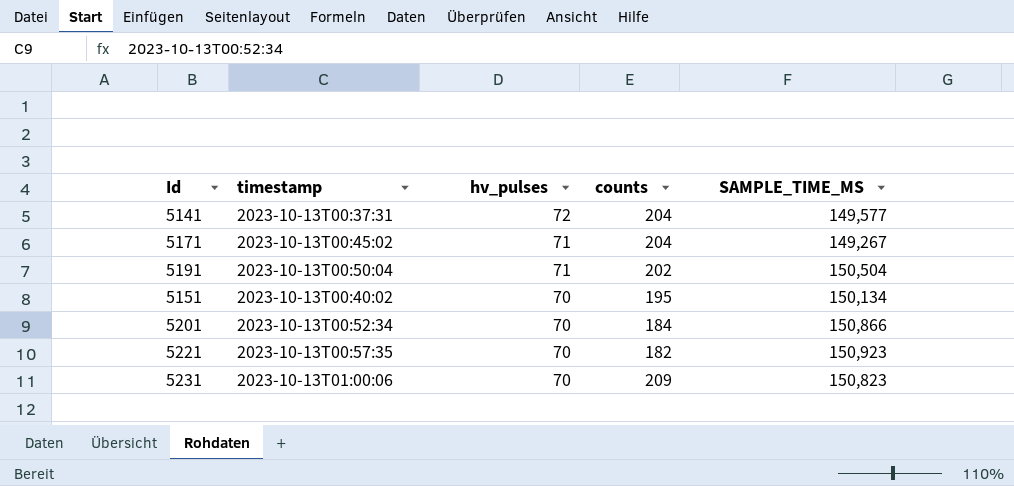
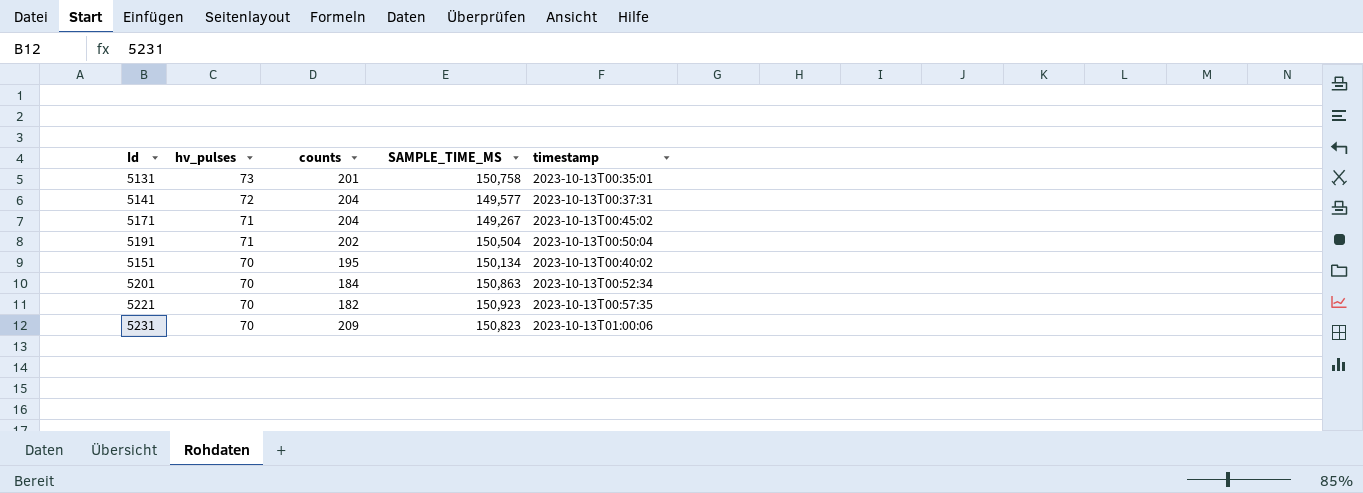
column timestamp | position: 2 -> 5
row 5131: none -> 73 | 201 | 150,758 | 2023-10-13T00:35:01
5201 | SAMPLE_TIME_MS: 150,866 -> 150,863

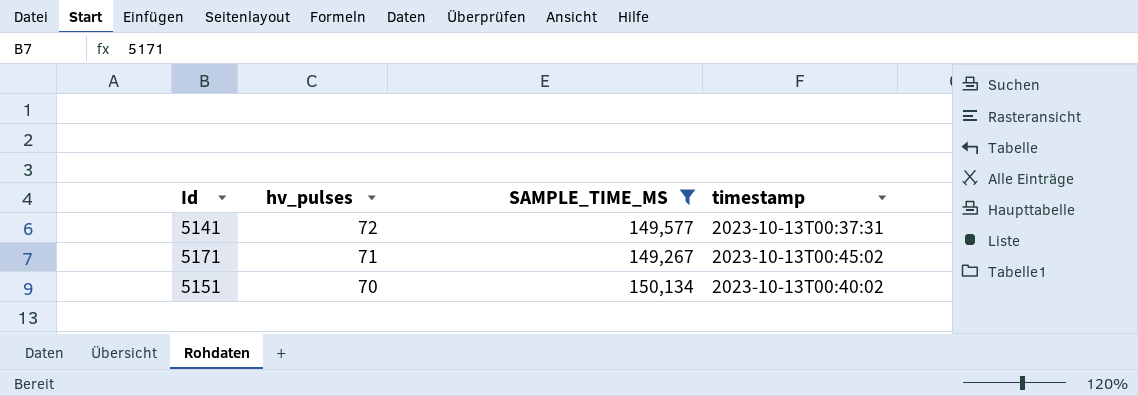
filter: none -> SAMPLE_TIME_MS <= 150,134
column counts | position: 3 -> none

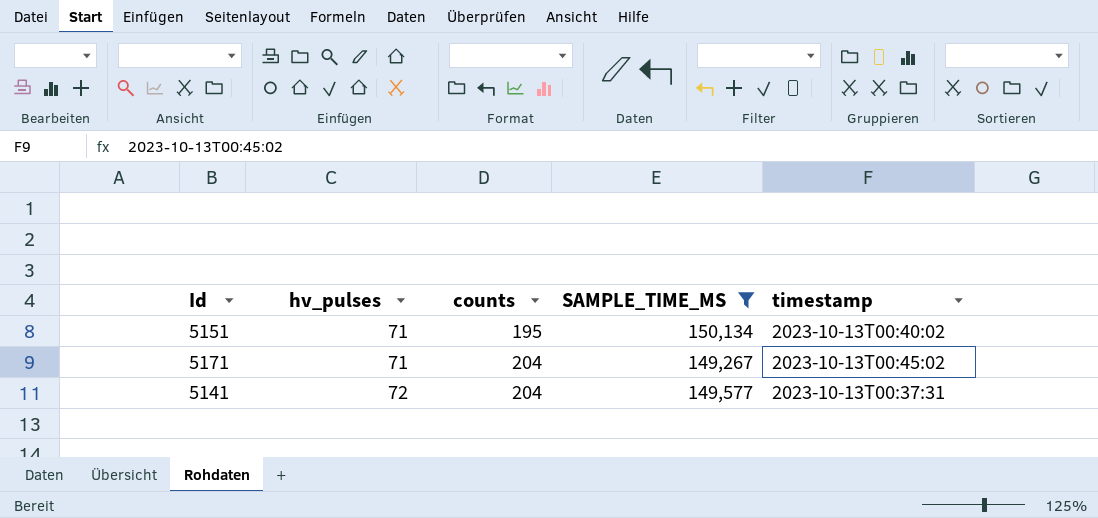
row order: hv_pulses descending -> hv_pulses ascending
column counts | position: none -> 3
5151 | hv_pulses: 70 -> 71

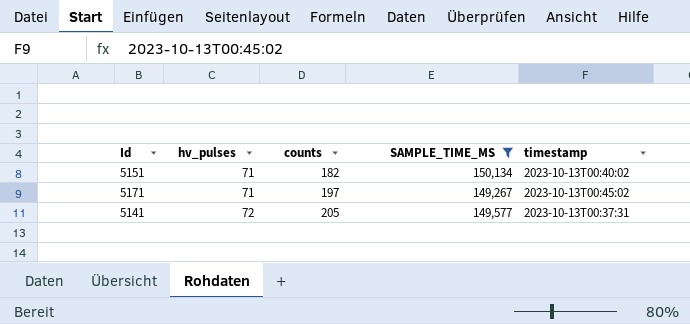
5151 | counts: 195 -> 182
5171 | counts: 204 -> 197
5141 | counts: 204 -> 205

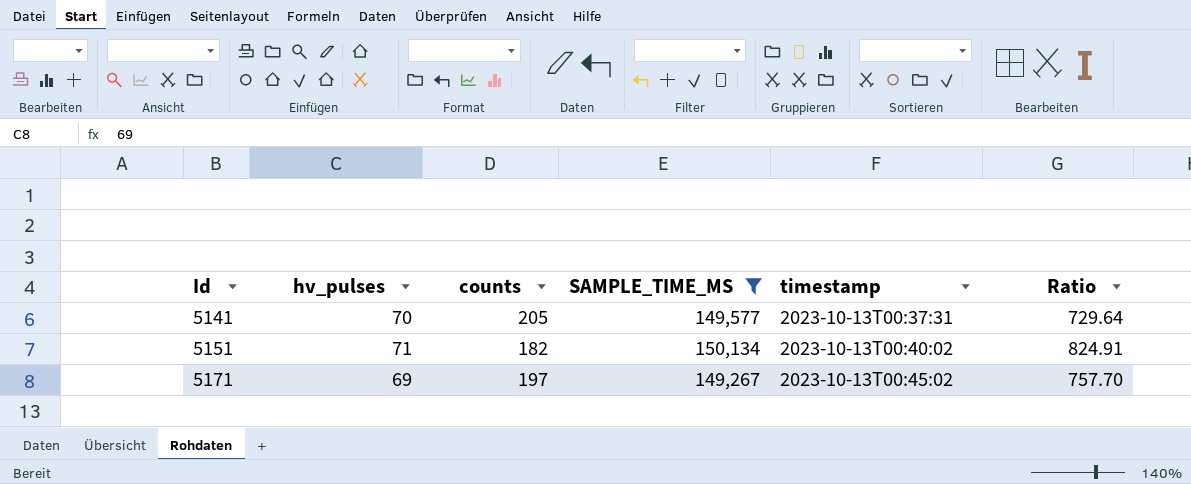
row order: hv_pulses ascending -> Id ascending
column Ratio | formula: none -> [SAMPLE_TIME_MS] / [counts]
5141 | hv_pulses: 72 -> 70
5171 | hv_pulses: 71 -> 69

